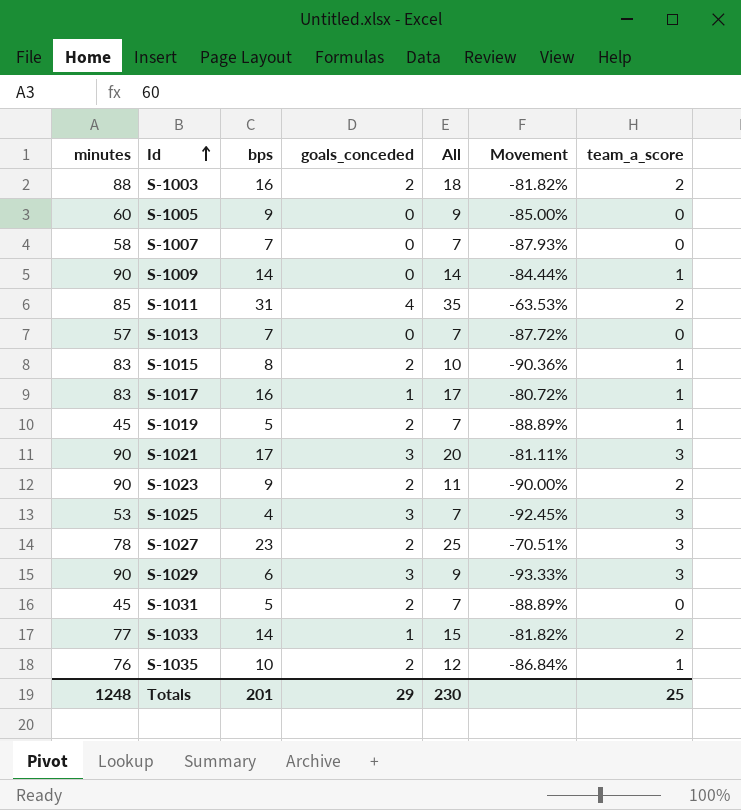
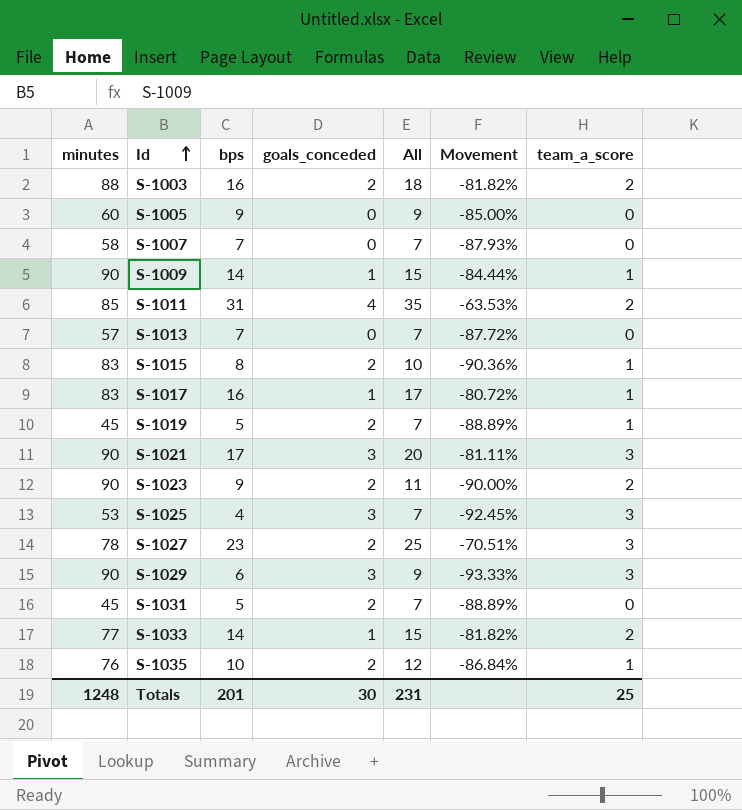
S-1009 | goals_conceded: 0 -> 1
S-1009 | All: 14 -> 15
Totals | goals_conceded: 29 -> 30
Totals | All: 230 -> 231

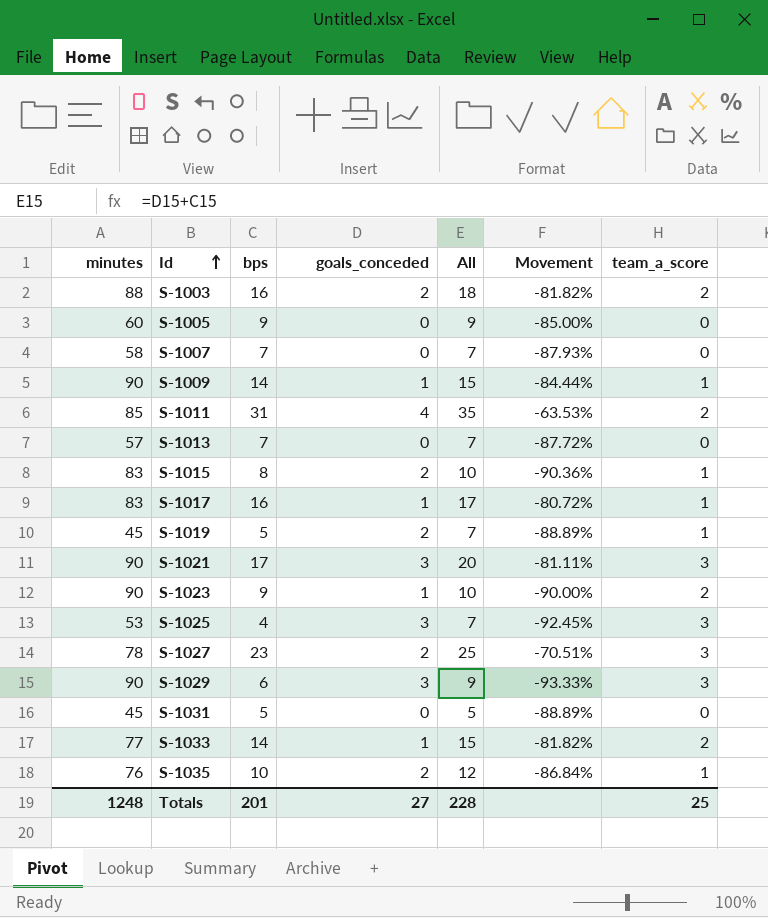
S-1023 | goals_conceded: 2 -> 1
S-1023 | All: 11 -> 10
S-1031 | goals_conceded: 2 -> 0
S-1031 | All: 7 -> 5
Totals | goals_conceded: 30 -> 27
Totals | All: 231 -> 228

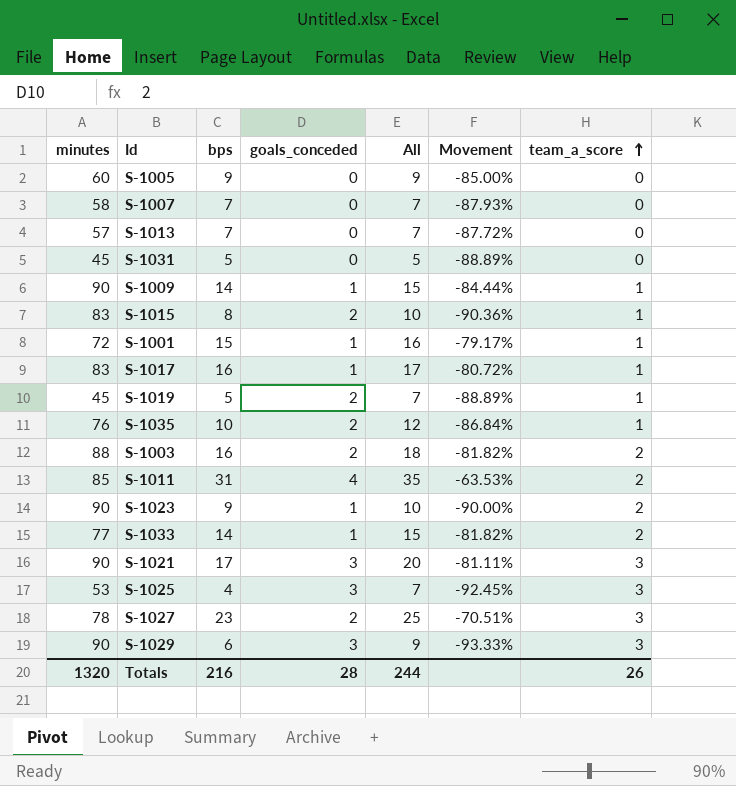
row order: Id ascending -> team_a_score ascending
row S-1001: none -> 72 | 15 | 1 | 16 | -79.17% | 1
Totals | minutes: 1248 -> 1320
Totals | bps: 201 -> 216
Totals | goals_conceded: 27 -> 28
Totals | All: 228 -> 244
Totals | team_a_score: 25 -> 26

